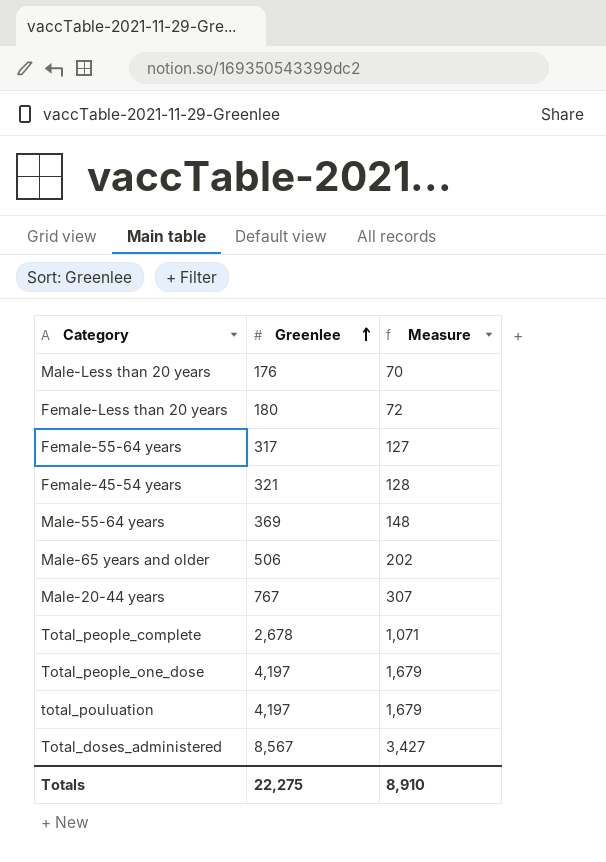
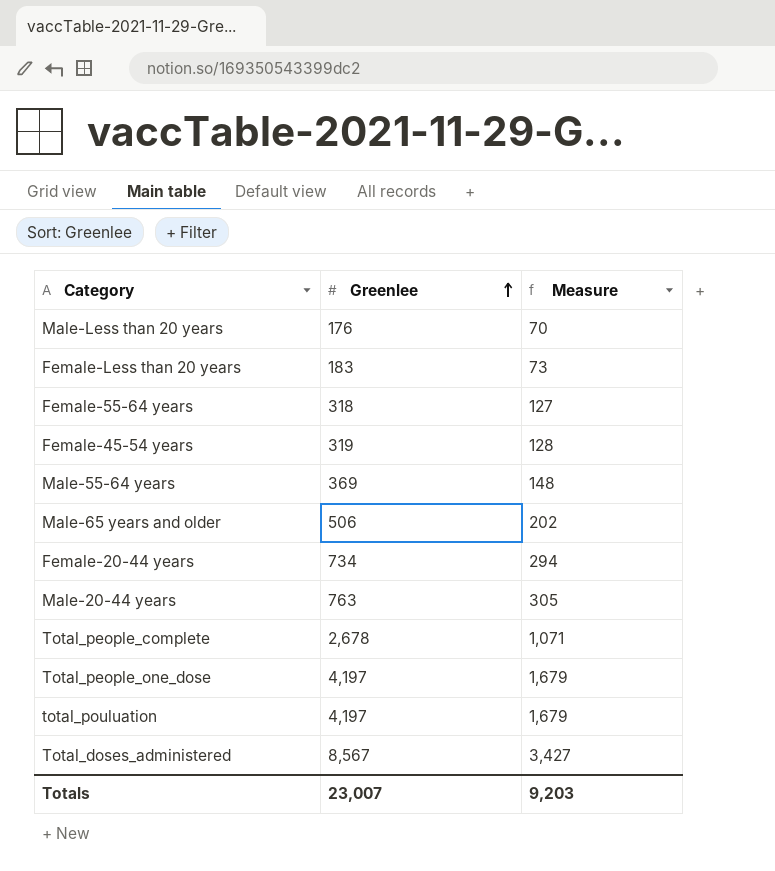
Female-Less than 20 years | Greenlee: 180 -> 183
Female-Less than 20 years | Measure: 72 -> 73
Female-55-64 years | Greenlee: 317 -> 318
Female-45-54 years | Greenlee: 321 -> 319
row Female-20-44 years: none -> 734 | 294
Male-20-44 years | Greenlee: 767 -> 763
Male-20-44 years | Measure: 307 -> 305
Totals | Greenlee: 22,275 -> 23,007
Totals | Measure: 8,910 -> 9,203

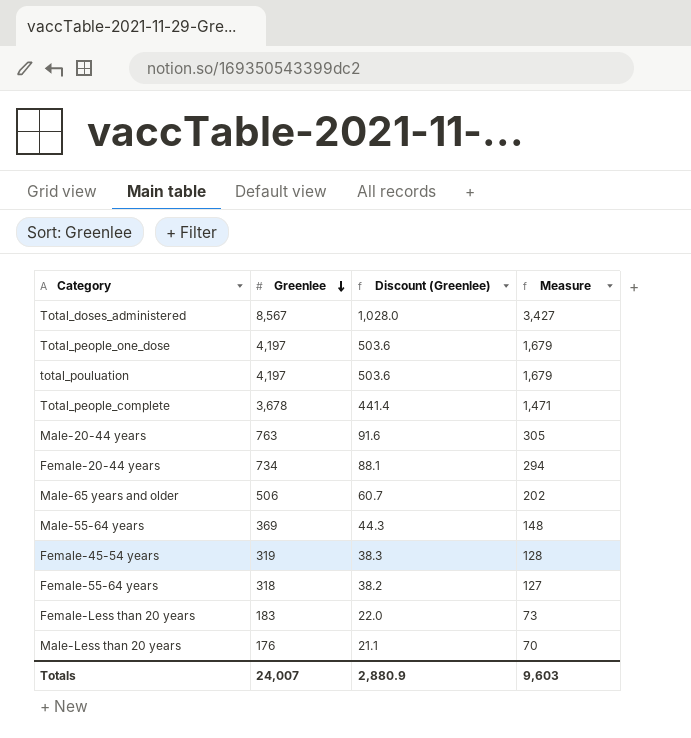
row order: Greenlee ascending -> Greenlee descending
column Discount (Greenlee) | formula: none -> [Greenlee] * 0.12
Total_people_complete | Greenlee: 2,678 -> 3,678
Total_people_complete | Measure: 1,071 -> 1,471
Totals | Greenlee: 23,007 -> 24,007
Totals | Measure: 9,203 -> 9,603

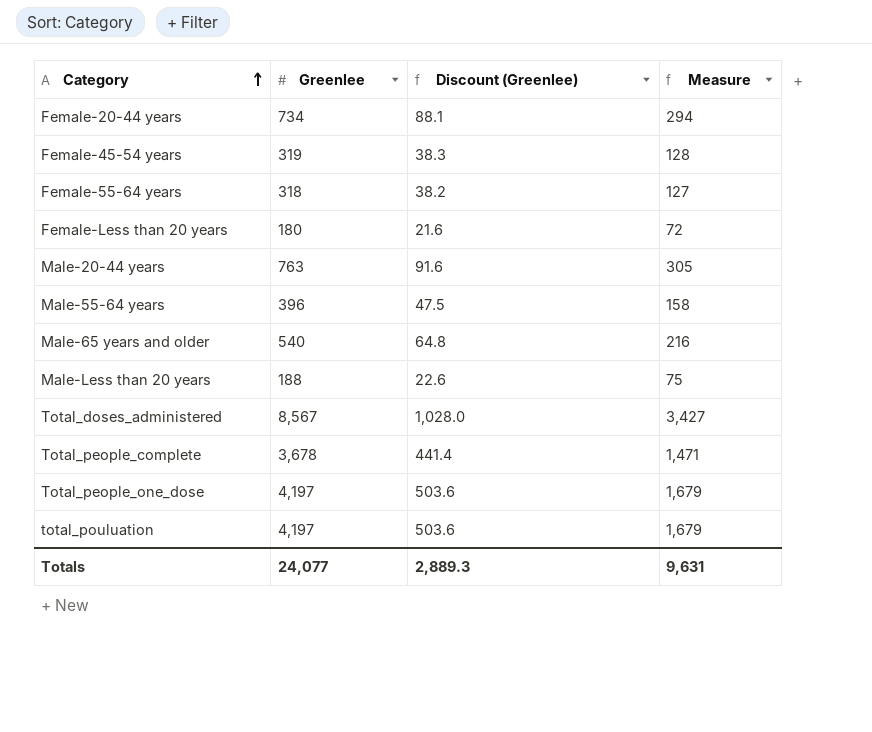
row order: Greenlee descending -> Category ascending
Female-Less than 20 years | Greenlee: 183 -> 180
Female-Less than 20 years | Discount (Greenlee): 22.0 -> 21.6
Female-Less than 20 years | Measure: 73 -> 72
Male-55-64 years | Greenlee: 369 -> 396
Male-55-64 years | Discount (Greenlee): 44.3 -> 47.5
Male-55-64 years | Measure: 148 -> 158
Male-65 years and older | Greenlee: 506 -> 540
Male-65 years and older | Discount (Greenlee): 60.7 -> 64.8
Male-65 years and older | Measure: 202 -> 216
Male-Less than 20 years | Greenlee: 176 -> 188
Male-Less than 20 years | Discount (Greenlee): 21.1 -> 22.6
Male-Less than 20 years | Measure: 70 -> 75
Totals | Greenlee: 24,007 -> 24,077
Totals | Discount (Greenlee): 2,880.9 -> 2,889.3
Totals | Measure: 9,603 -> 9,631

